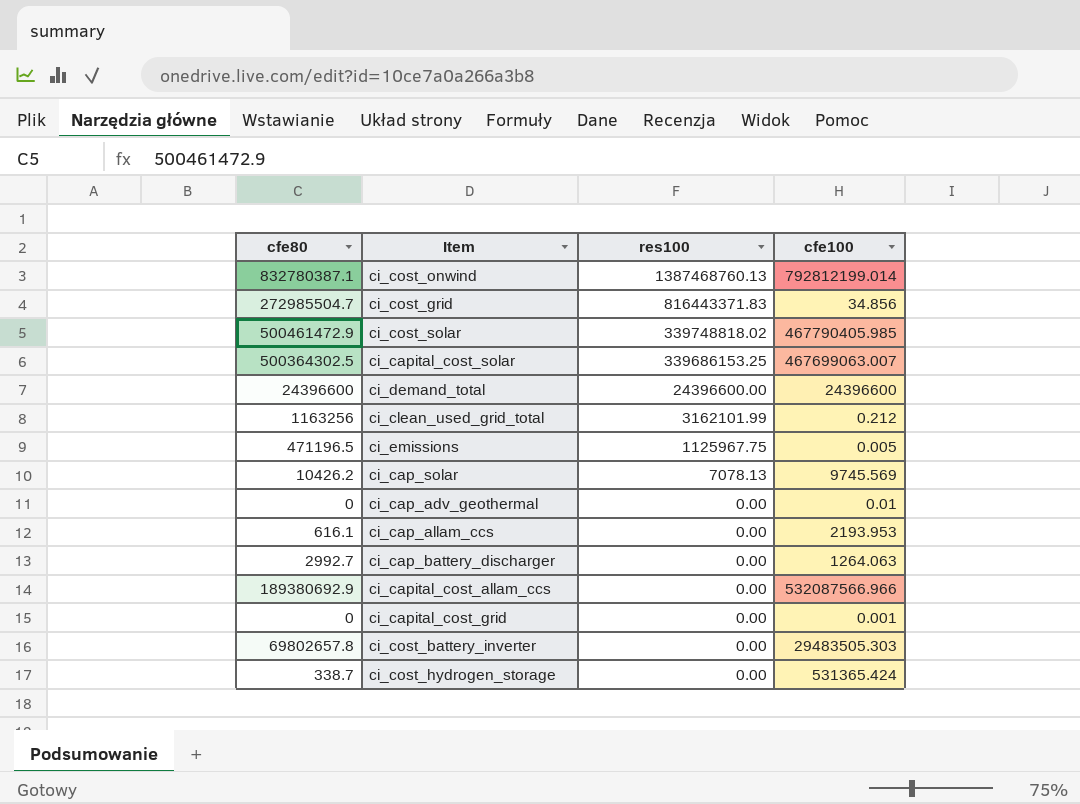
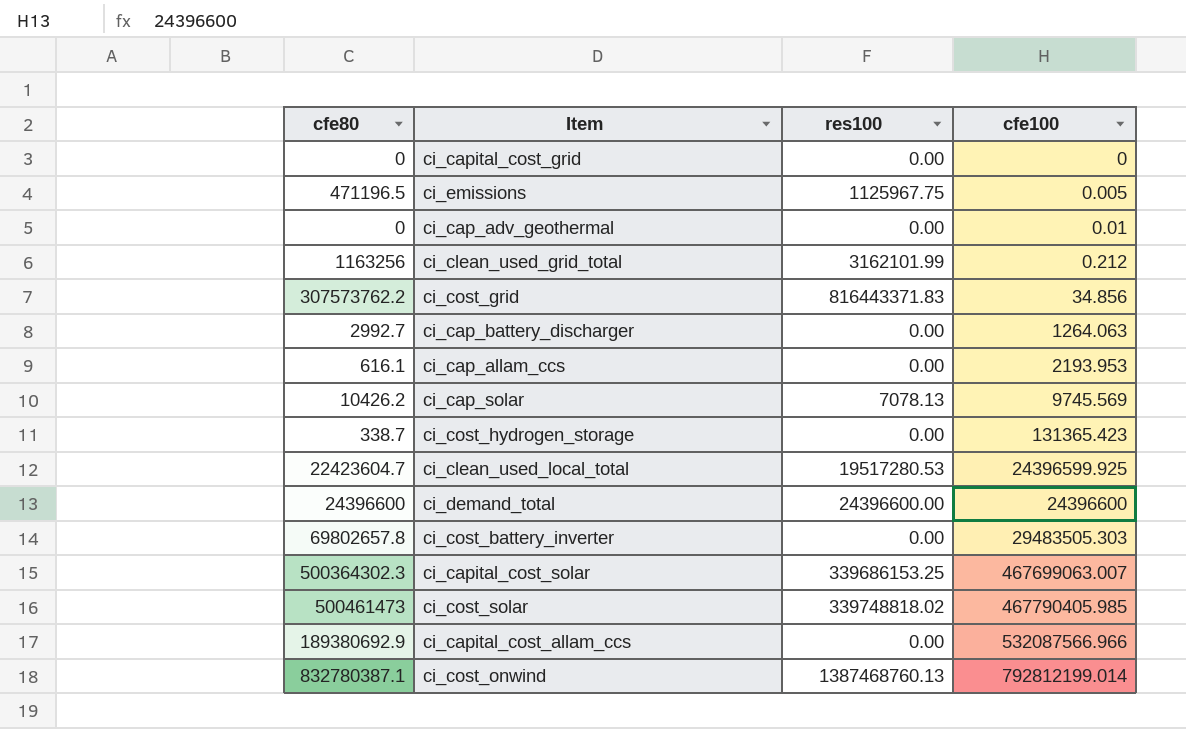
row order: res100 descending -> cfe100 ascending
ci_capital_cost_grid | cfe100: 0.001 -> 0
ci_cost_grid | cfe80: 272985504.7 -> 307573762.2
ci_cost_hydrogen_storage | cfe100: 531365.424 -> 131365.423
row ci_clean_used_local_total: none -> 22423604.7 | 19517280.53 | 24396599.925
ci_capital_cost_solar | cfe80: 500364302.5 -> 500364302.3
ci_cost_solar | cfe80: 500461472.9 -> 500461473

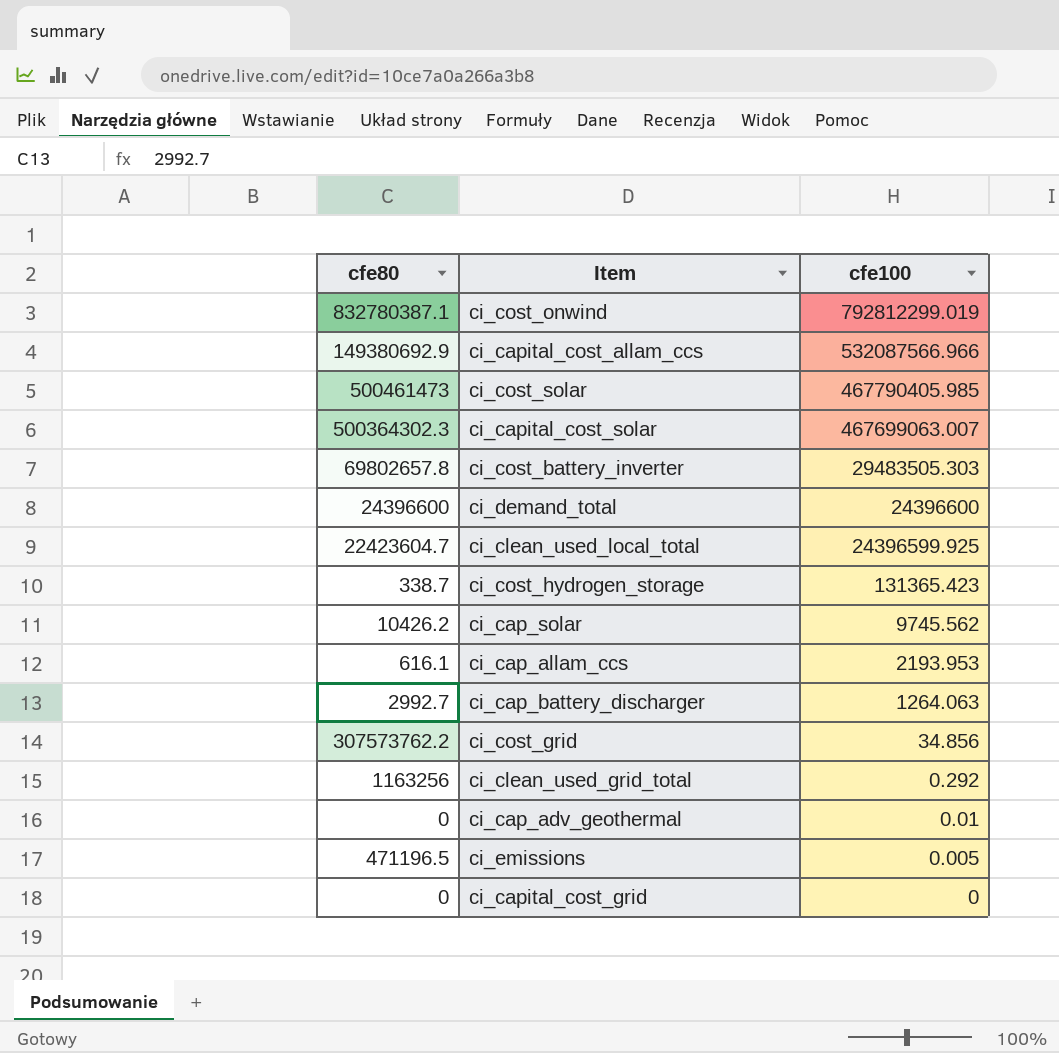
row order: cfe100 ascending -> cfe100 descending
column res100 | position: 3 -> none
ci_cost_onwind | cfe100: 792812199.014 -> 792812299.019
ci_capital_cost_allam_ccs | cfe80: 189380692.9 -> 149380692.9
ci_cap_solar | cfe100: 9745.569 -> 9745.562
ci_clean_used_grid_total | cfe100: 0.212 -> 0.292

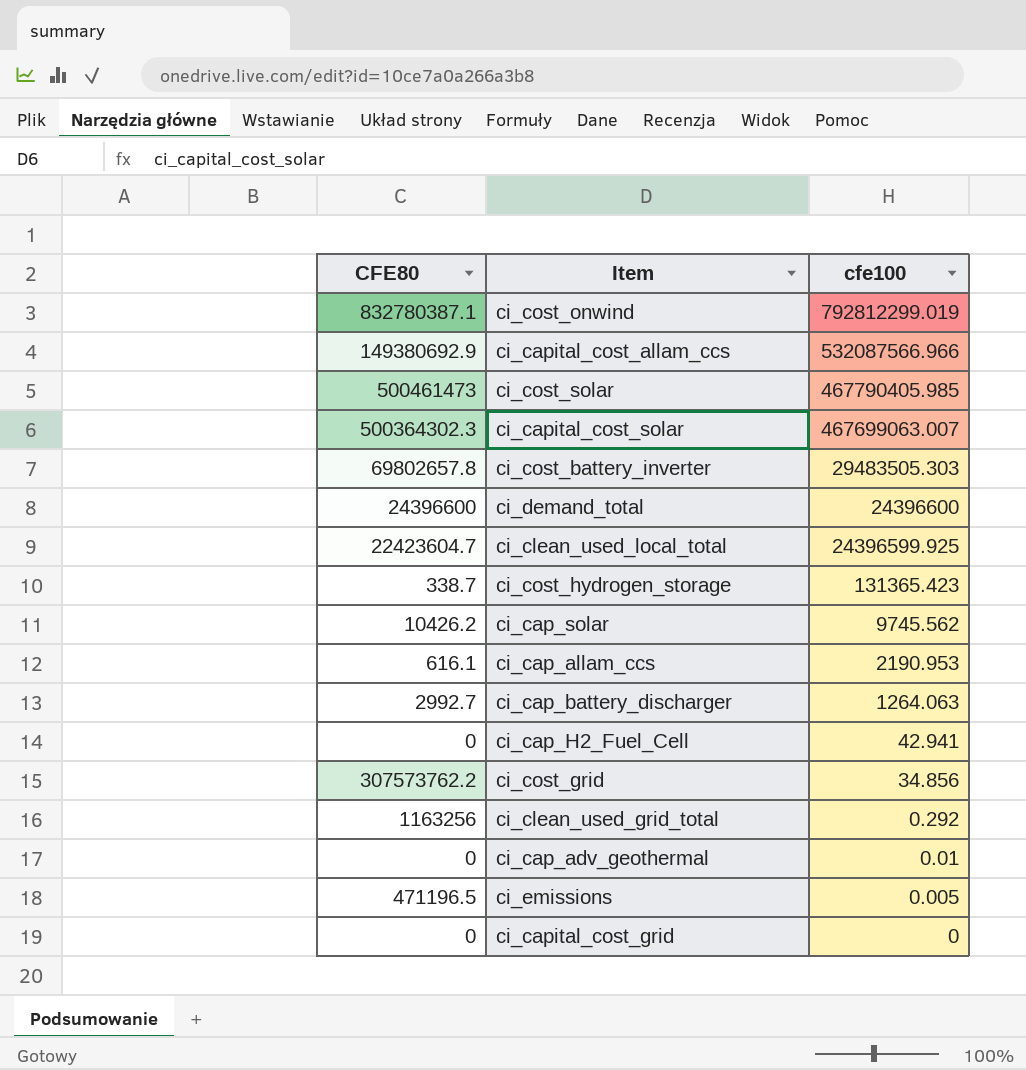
column name: cfe80 -> CFE80
ci_cap_allam_ccs | cfe100: 2193.953 -> 2190.953
row ci_cap_H2_Fuel_Cell: none -> 0 | 42.941

